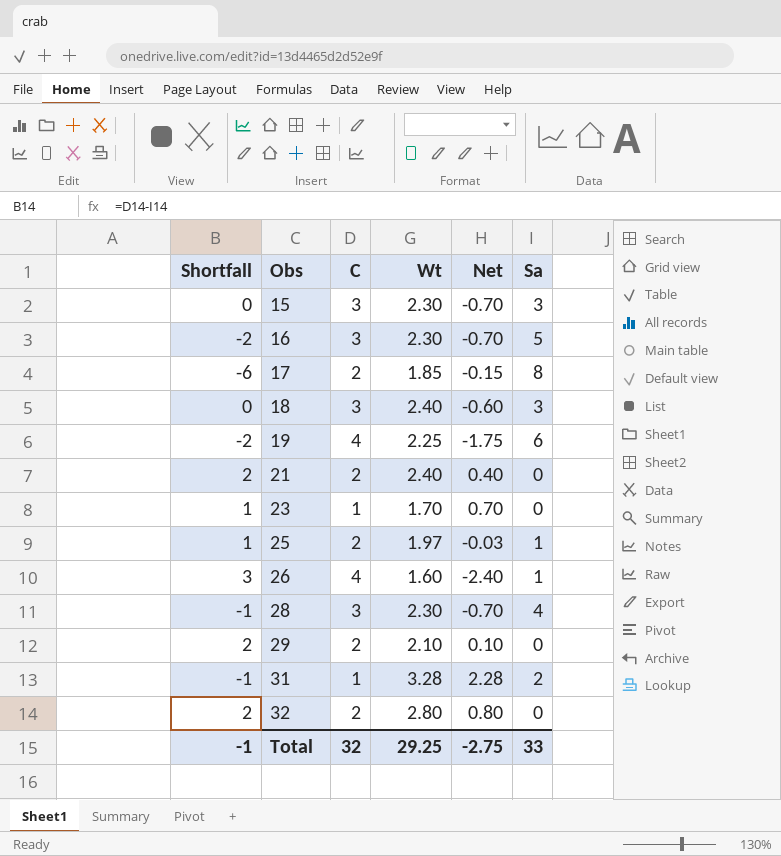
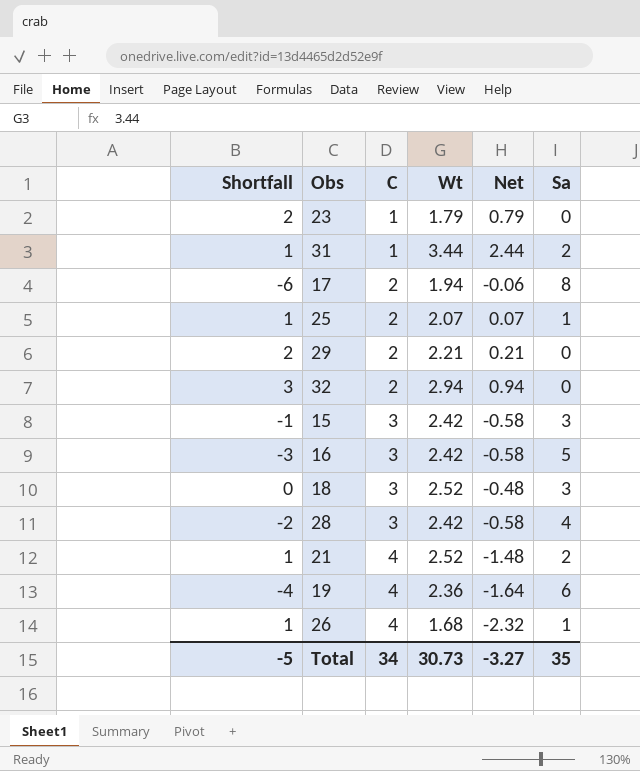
row order: Obs ascending -> C ascending
column Shortfall | formula: [C] - [Sa] -> [Wt] - [Sa]
23 | Wt: 1.70 -> 1.79
23 | Net: 0.70 -> 0.79
31 | Wt: 3.28 -> 3.44
31 | Net: 2.28 -> 2.44
17 | Wt: 1.85 -> 1.94
17 | Net: -0.15 -> -0.06
25 | Wt: 1.97 -> 2.07
25 | Net: -0.03 -> 0.07
29 | Wt: 2.10 -> 2.21
29 | Net: 0.10 -> 0.21
32 | Wt: 2.80 -> 2.94
32 | Net: 0.80 -> 0.94
15 | Wt: 2.30 -> 2.42
15 | Net: -0.70 -> -0.58
16 | Wt: 2.30 -> 2.42
16 | Net: -0.70 -> -0.58
18 | Wt: 2.40 -> 2.52
18 | Net: -0.60 -> -0.48
28 | Wt: 2.30 -> 2.42
28 | Net: -0.70 -> -0.58
21 | C: 2 -> 4
21 | Wt: 2.40 -> 2.52
21 | Net: 0.40 -> -1.48
21 | Sa: 0 -> 2
19 | Wt: 2.25 -> 2.36
19 | Net: -1.75 -> -1.64
26 | Wt: 1.60 -> 1.68
26 | Net: -2.40 -> -2.32
Total | Shortfall: -1 -> -5
Total | C: 32 -> 34
Total | Wt: 29.25 -> 30.73
Total | Net: -2.75 -> -3.27
Total | Sa: 33 -> 35

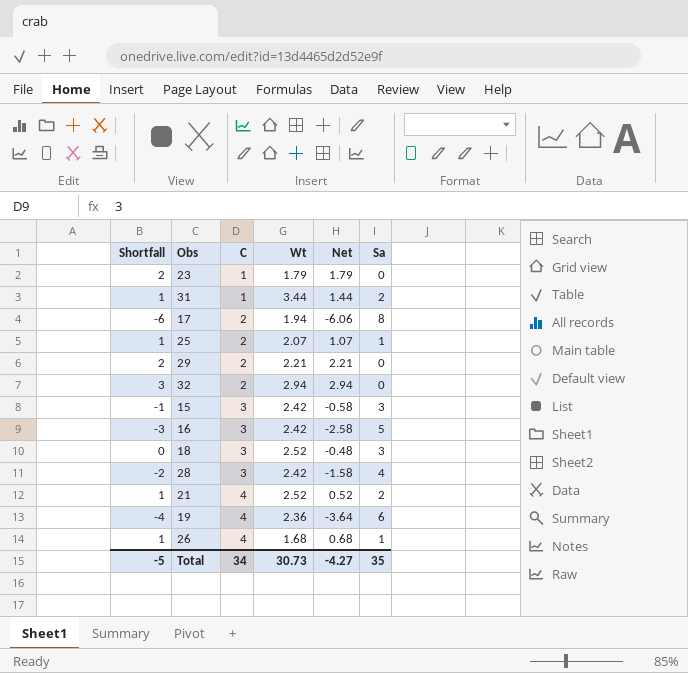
column Net | formula: [Wt] - [C] -> [Wt] - [Sa]
Total | Net: -3.27 -> -4.27

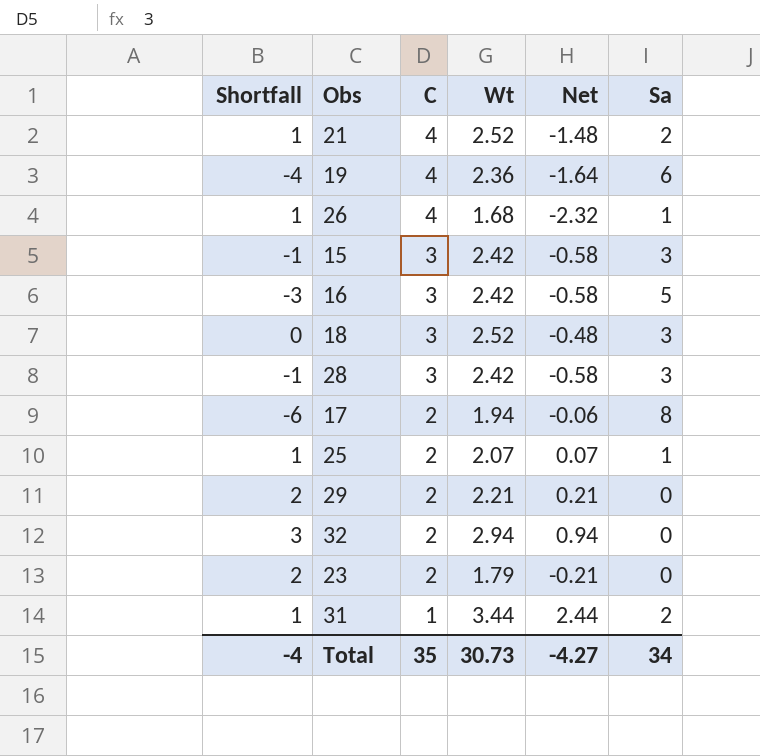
row order: C ascending -> C descending
column Net | formula: [Wt] - [Sa] -> [Wt] - [C]
28 | Shortfall: -2 -> -1
28 | Sa: 4 -> 3
23 | C: 1 -> 2
Total | Shortfall: -5 -> -4
Total | C: 34 -> 35
Total | Sa: 35 -> 34

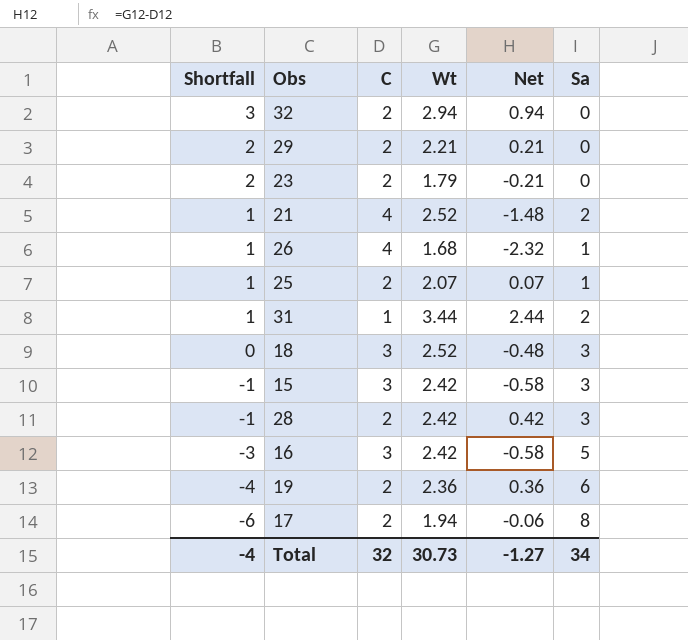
row order: C descending -> Shortfall descending
28 | C: 3 -> 2
28 | Net: -0.58 -> 0.42
19 | C: 4 -> 2
19 | Net: -1.64 -> 0.36
Total | C: 35 -> 32
Total | Net: -4.27 -> -1.27

